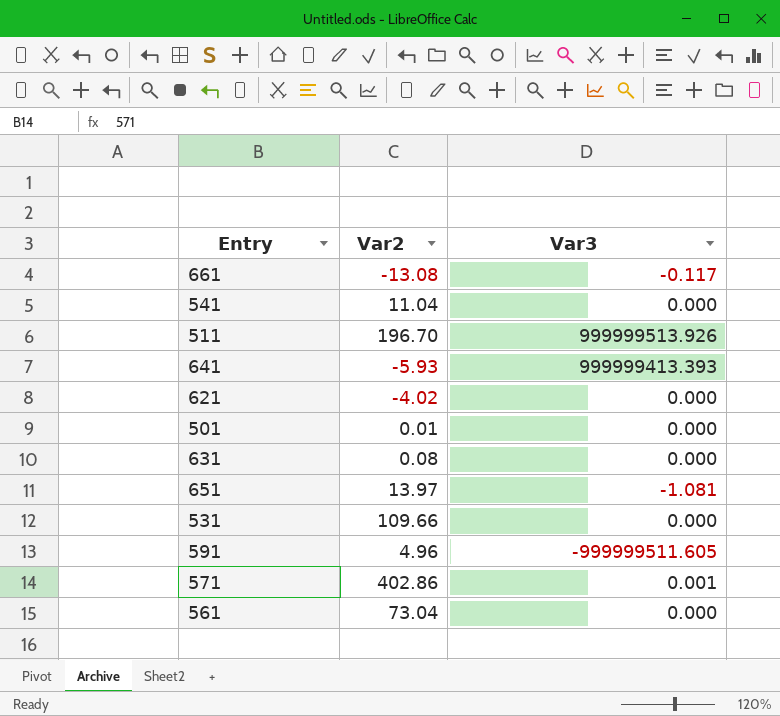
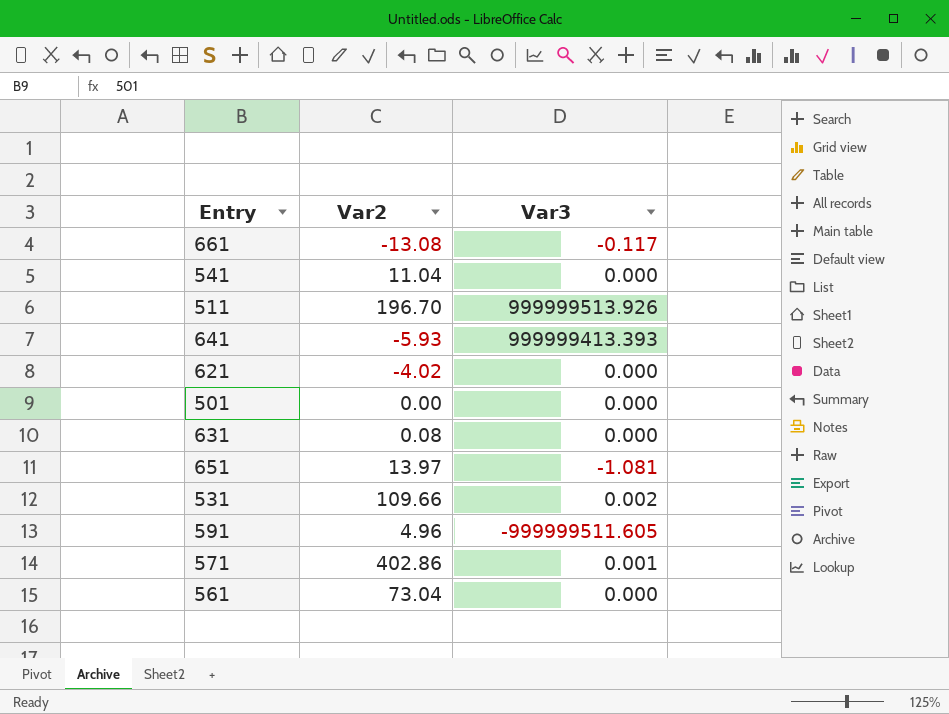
501 | Var2: 0.01 -> 0.00
531 | Var3: 0.000 -> 0.002

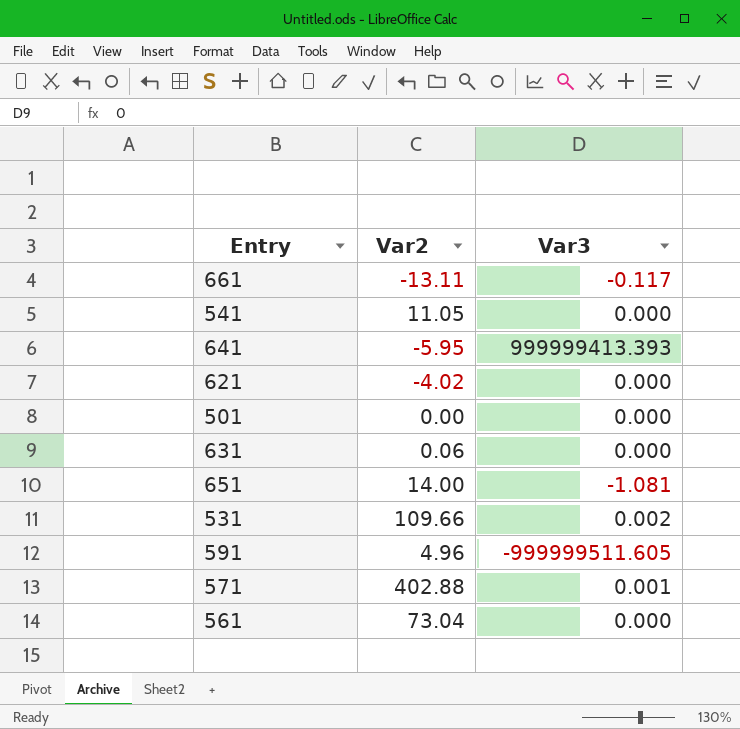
row 511: 196.70 | 999999513.926 -> none
661 | Var2: -13.08 -> -13.11
541 | Var2: 11.04 -> 11.05
641 | Var2: -5.93 -> -5.95
631 | Var2: 0.08 -> 0.06
651 | Var2: 13.97 -> 14.00
571 | Var2: 402.86 -> 402.88

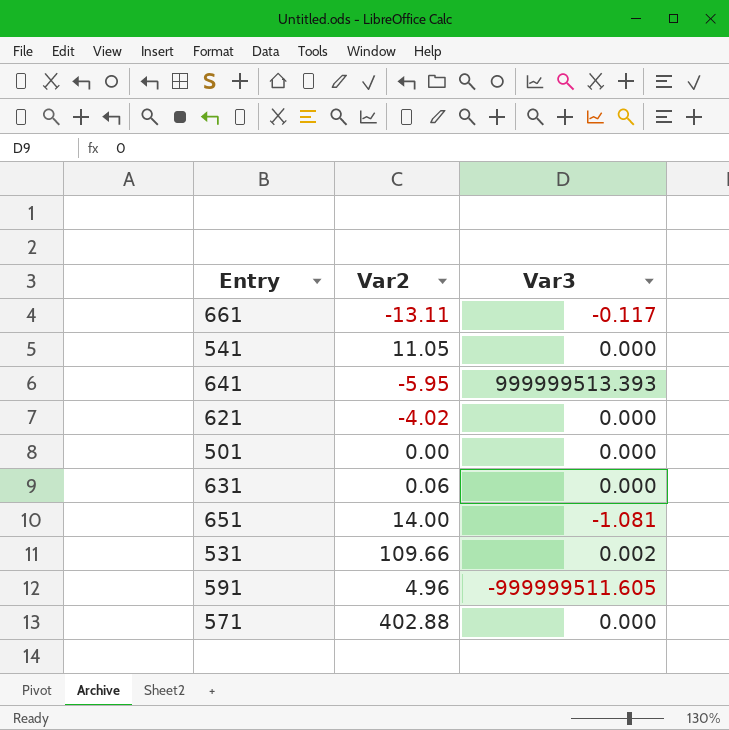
row 561: 73.04 | 0.000 -> none
641 | Var3: 999999413.393 -> 999999513.393
571 | Var3: 0.001 -> 0.000

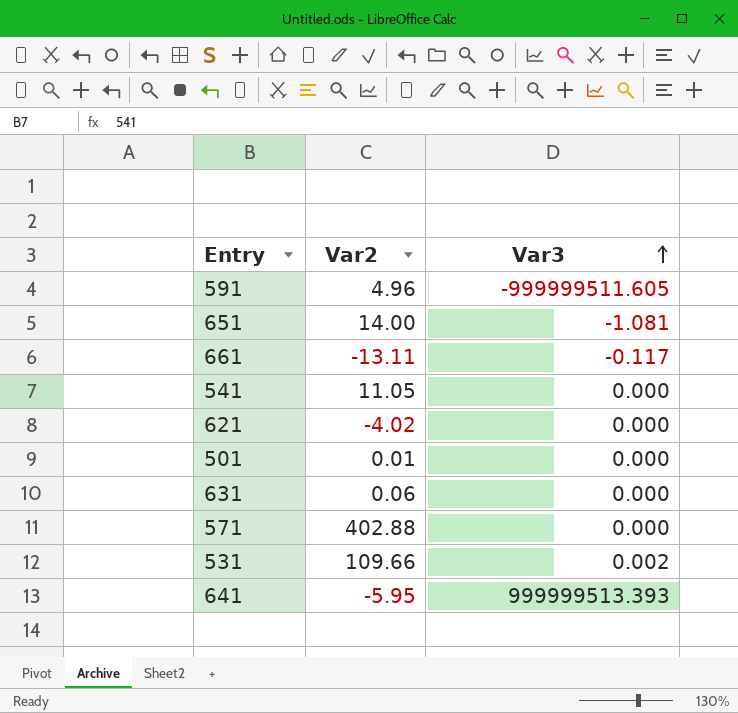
row order: none -> Var3 ascending
501 | Var2: 0.00 -> 0.01

